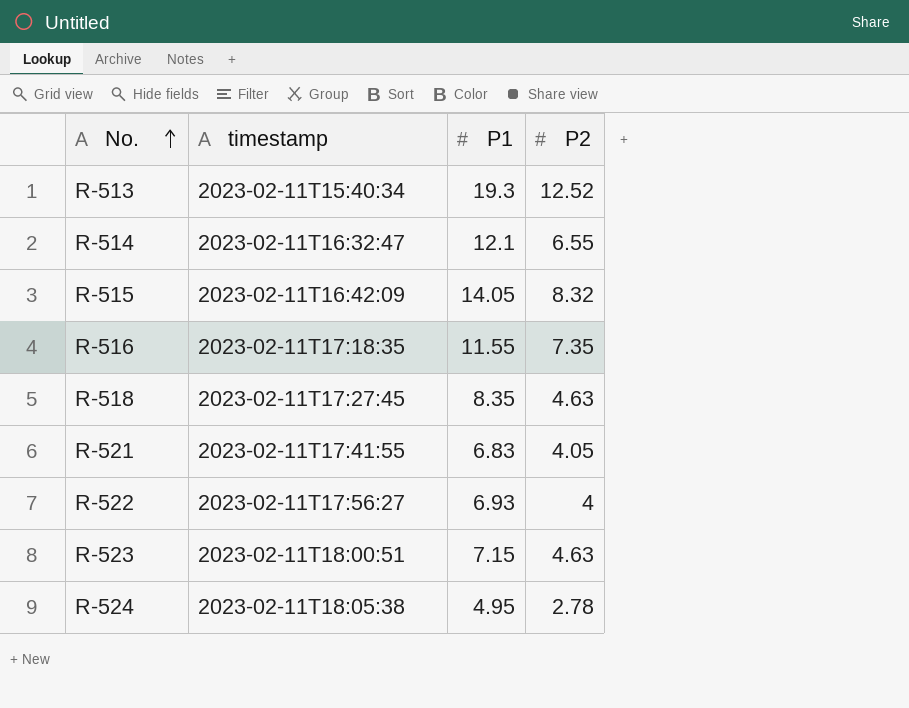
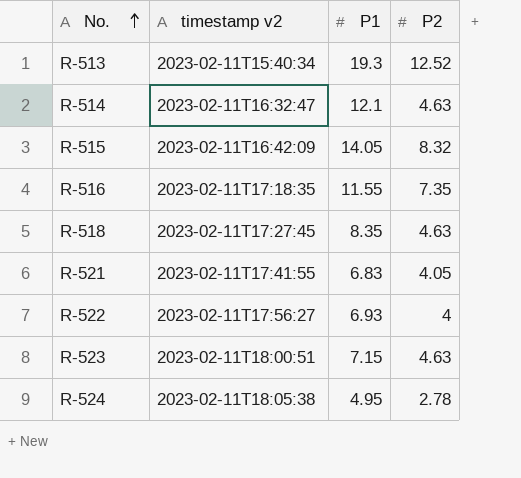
column name: timestamp -> timestamp v2
R-514 | P2: 6.55 -> 4.63

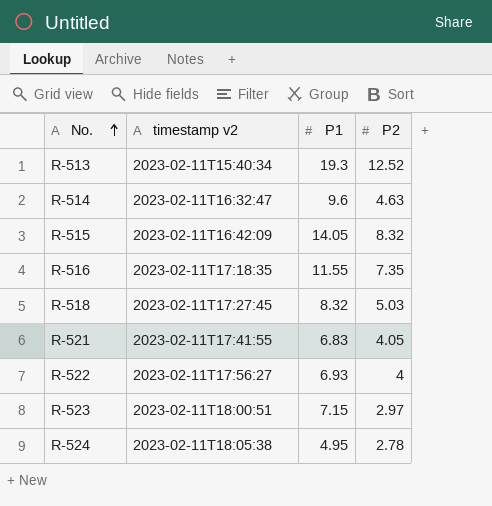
R-514 | P1: 12.1 -> 9.6
R-518 | P1: 8.35 -> 8.32
R-518 | P2: 4.63 -> 5.03
R-523 | P2: 4.63 -> 2.97

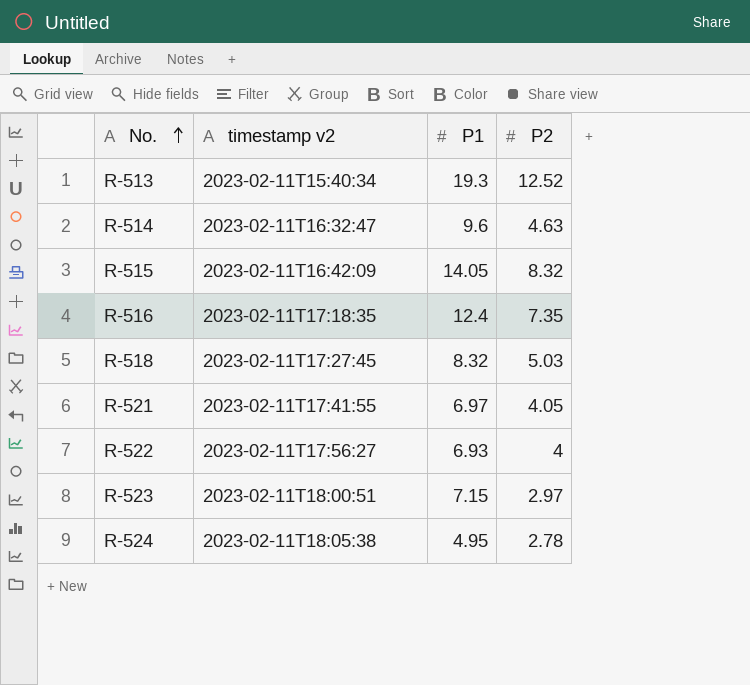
R-516 | P1: 11.55 -> 12.4
R-521 | P1: 6.83 -> 6.97

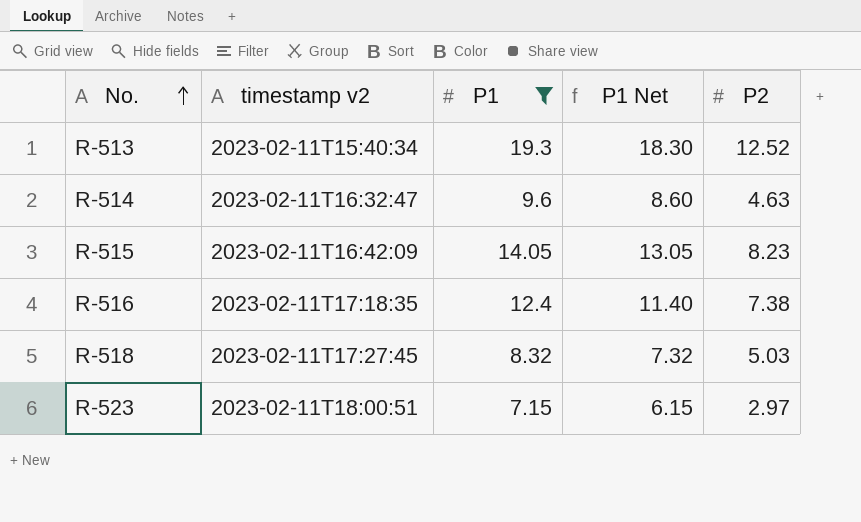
filter: none -> P1 >= 7.15
column P1 Net | formula: none -> [P1] - 1
R-515 | P2: 8.32 -> 8.23
R-516 | P2: 7.35 -> 7.38

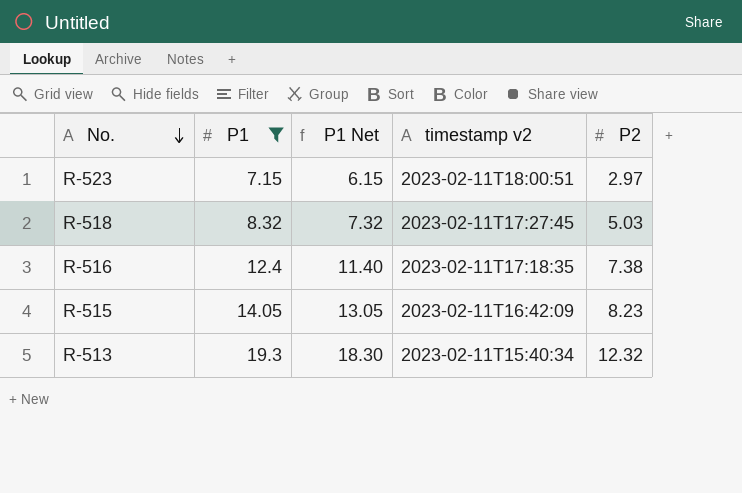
row order: No. ascending -> No. descending
column timestamp v2 | position: 2 -> 4
row R-514: 2023-02-11T16:32:47 | 9.6 | 8.60 | 4.63 -> none
R-513 | P2: 12.52 -> 12.32

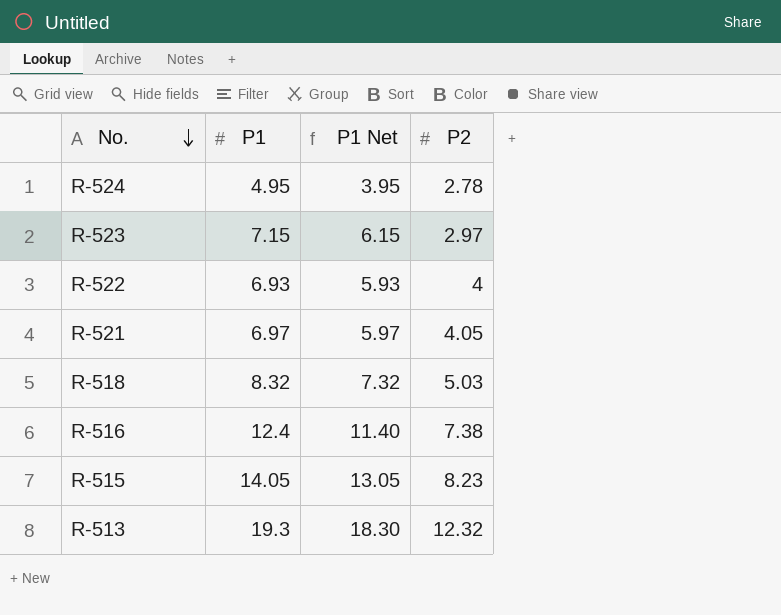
filter: P1 >= 7.15 -> none
column timestamp v2 | position: 4 -> none

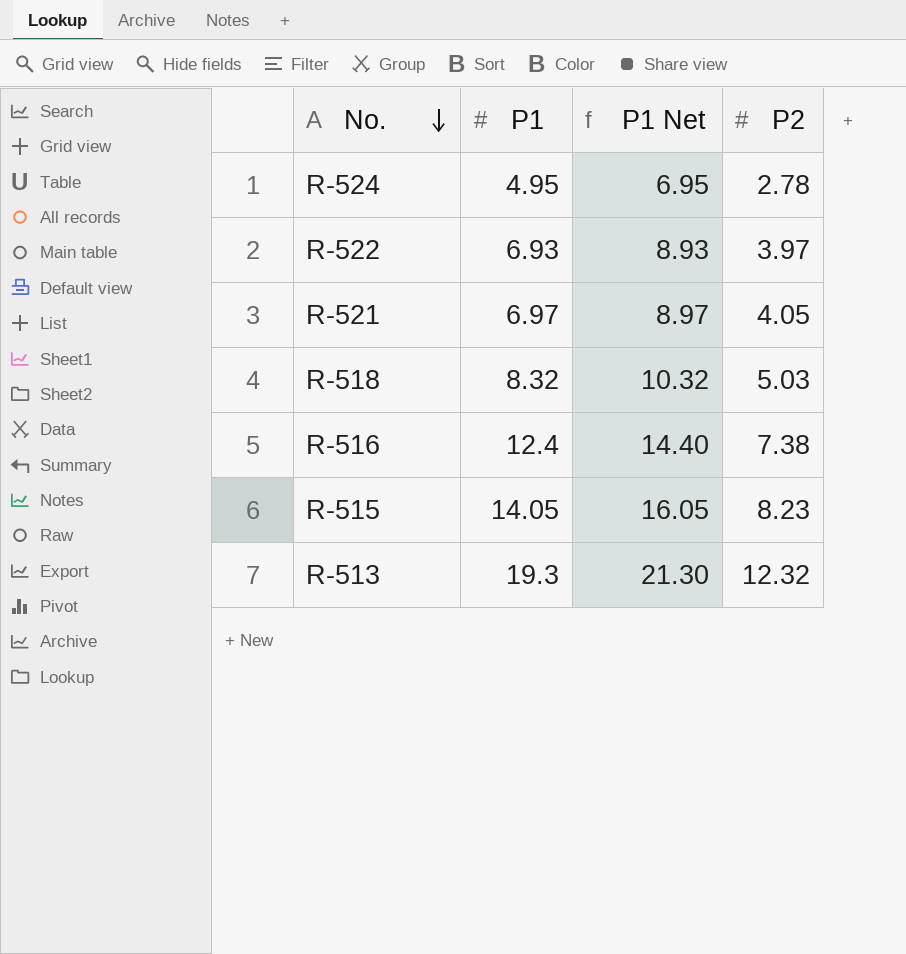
column P1 Net | formula: [P1] - 1 -> [P1] + 2
row R-523: 7.15 | 6.15 | 2.97 -> none
R-522 | P2: 4 -> 3.97

